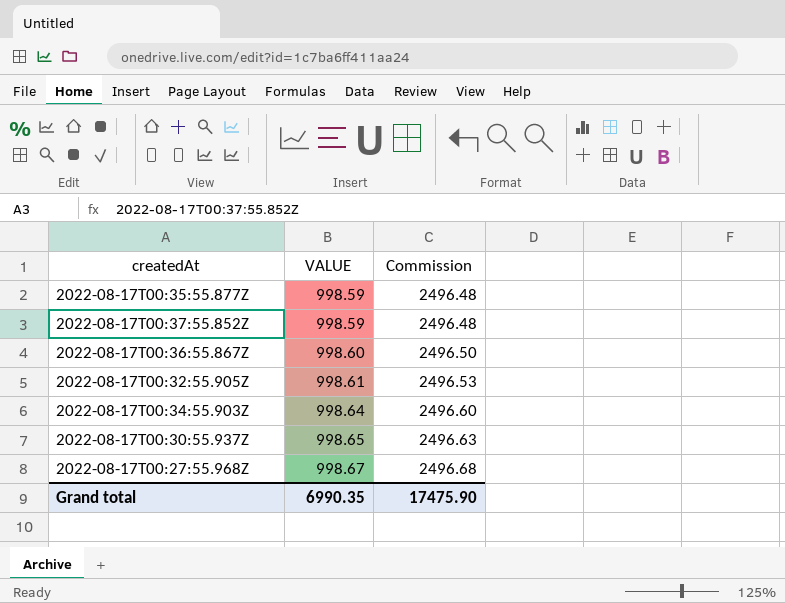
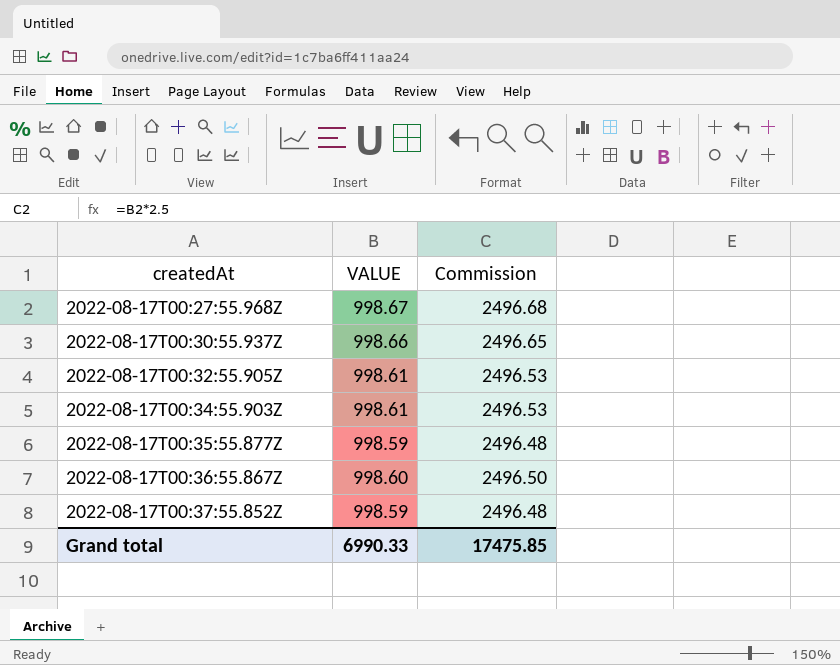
row order: VALUE ascending -> createdAt ascending
2022-08-17T00:30:55.937Z | VALUE: 998.65 -> 998.66
2022-08-17T00:30:55.937Z | Commission: 2496.63 -> 2496.65
2022-08-17T00:34:55.903Z | VALUE: 998.64 -> 998.61
2022-08-17T00:34:55.903Z | Commission: 2496.60 -> 2496.53
Grand total | VALUE: 6990.35 -> 6990.33
Grand total | Commission: 17475.90 -> 17475.85

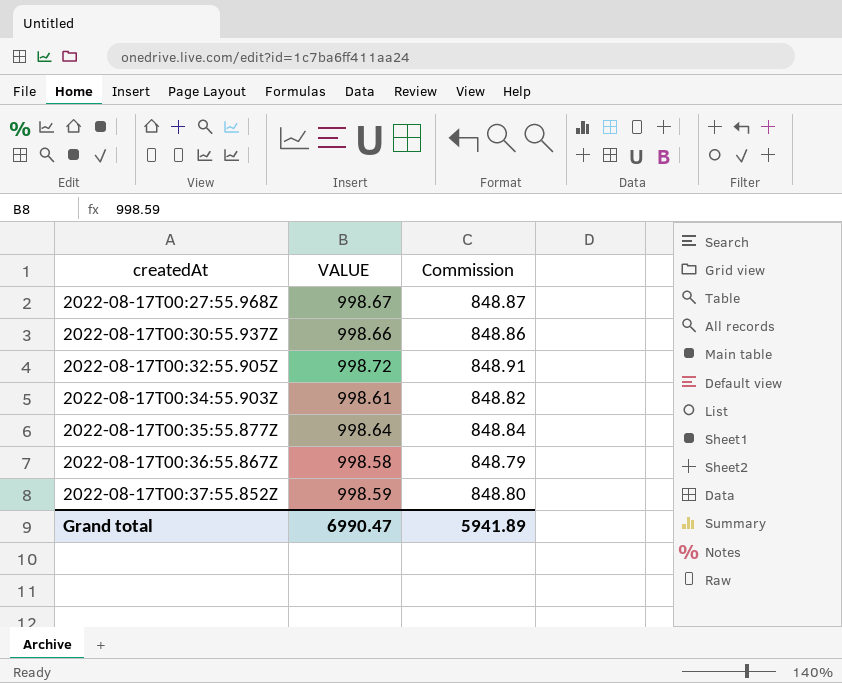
column Commission | formula: [VALUE] * 2.5 -> [VALUE] * 0.85
2022-08-17T00:32:55.905Z | VALUE: 998.61 -> 998.72
2022-08-17T00:35:55.877Z | VALUE: 998.59 -> 998.64
2022-08-17T00:36:55.867Z | VALUE: 998.60 -> 998.58
Grand total | VALUE: 6990.33 -> 6990.47
Grand total | Commission: 17475.85 -> 5941.89

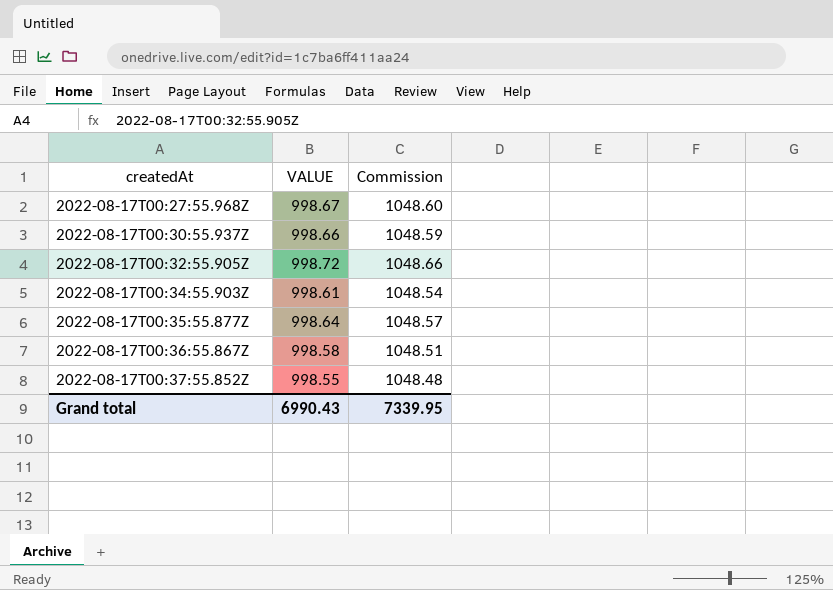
column Commission | formula: [VALUE] * 0.85 -> [VALUE] * 1.05
2022-08-17T00:37:55.852Z | VALUE: 998.59 -> 998.55
Grand total | VALUE: 6990.47 -> 6990.43
Grand total | Commission: 5941.89 -> 7339.95

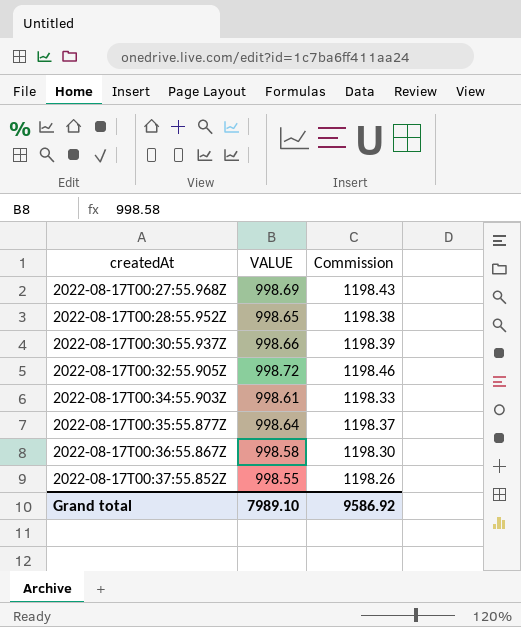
column Commission | formula: [VALUE] * 1.05 -> [VALUE] * 1.2
2022-08-17T00:27:55.968Z | VALUE: 998.67 -> 998.69
row 2022-08-17T00:28:55.952Z: none -> 998.65 | 1198.38
Grand total | VALUE: 6990.43 -> 7989.10
Grand total | Commission: 7339.95 -> 9586.92

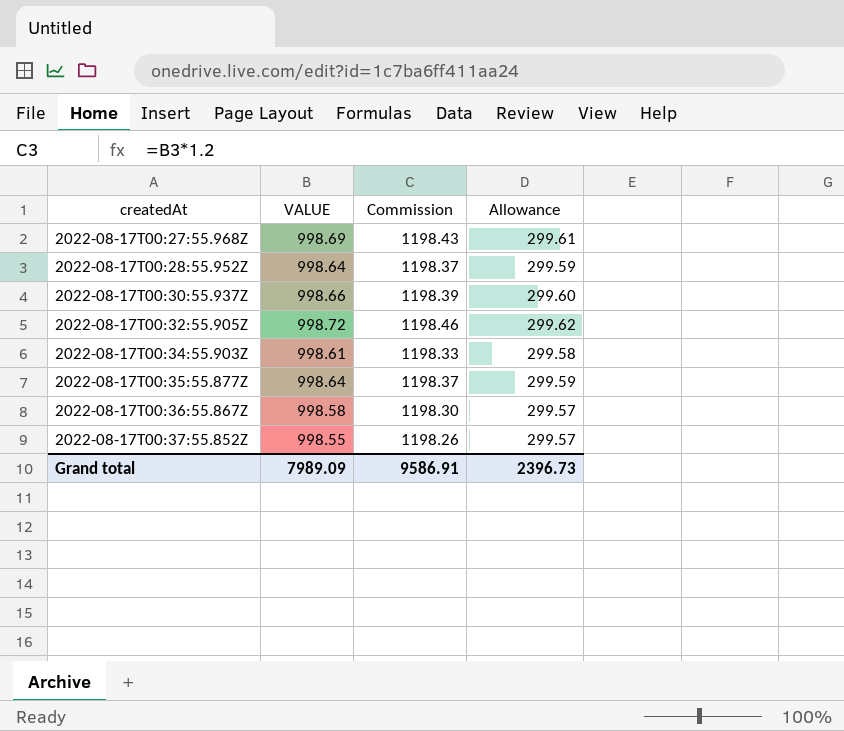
column Allowance | formula: none -> [VALUE] * 0.3
2022-08-17T00:28:55.952Z | VALUE: 998.65 -> 998.64
2022-08-17T00:28:55.952Z | Commission: 1198.38 -> 1198.37
Grand total | VALUE: 7989.10 -> 7989.09
Grand total | Commission: 9586.92 -> 9586.91

